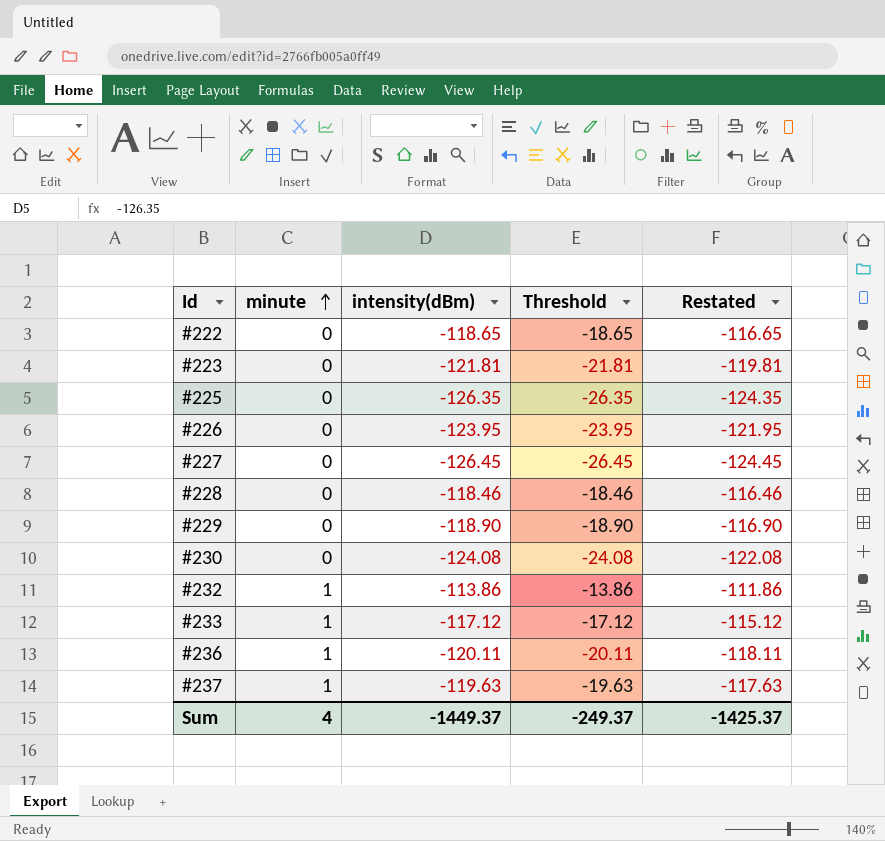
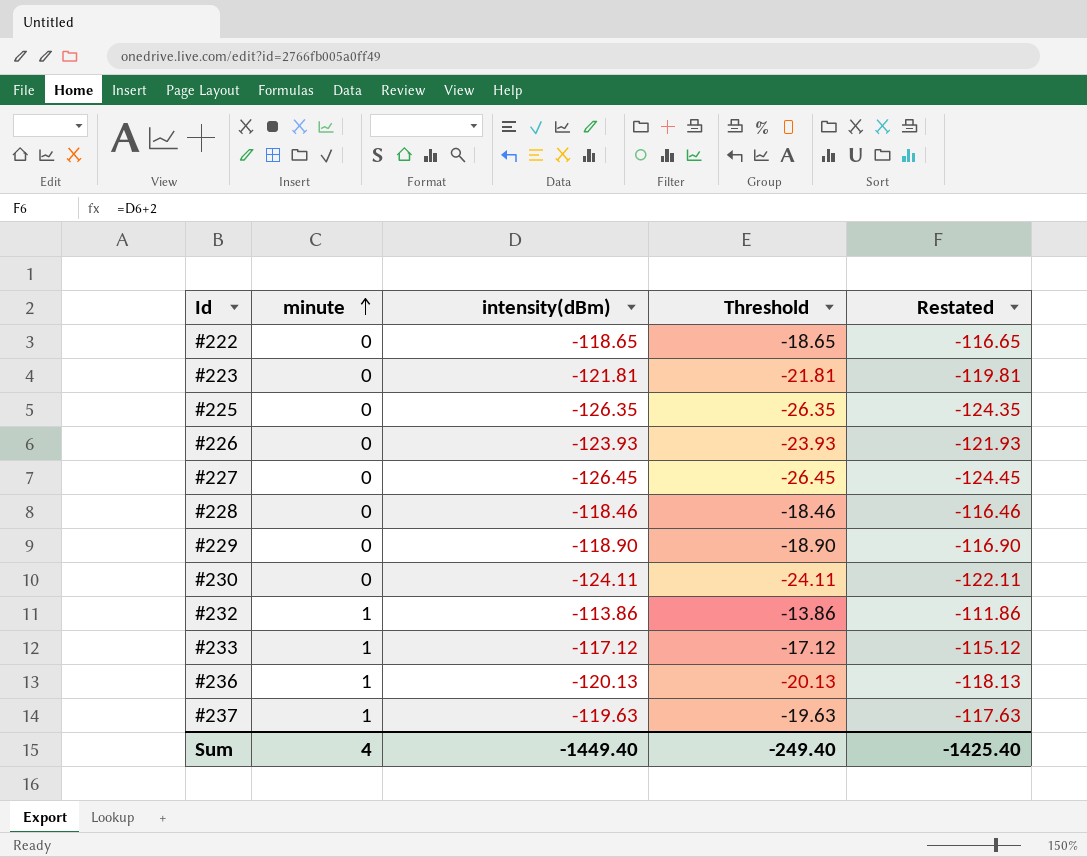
#226 | intensity(dBm): -123.95 -> -123.93
#226 | Threshold: -23.95 -> -23.93
#226 | Restated: -121.95 -> -121.93
#230 | intensity(dBm): -124.08 -> -124.11
#230 | Threshold: -24.08 -> -24.11
#230 | Restated: -122.08 -> -122.11
#236 | intensity(dBm): -120.11 -> -120.13
#236 | Threshold: -20.11 -> -20.13
#236 | Restated: -118.11 -> -118.13
Sum | intensity(dBm): -1449.37 -> -1449.40
Sum | Threshold: -249.37 -> -249.40
Sum | Restated: -1425.37 -> -1425.40

